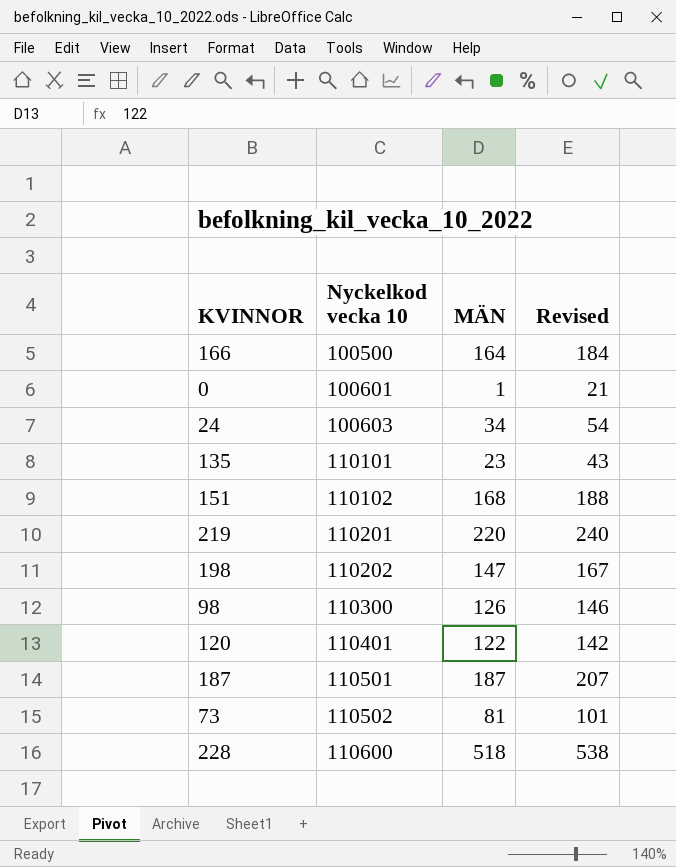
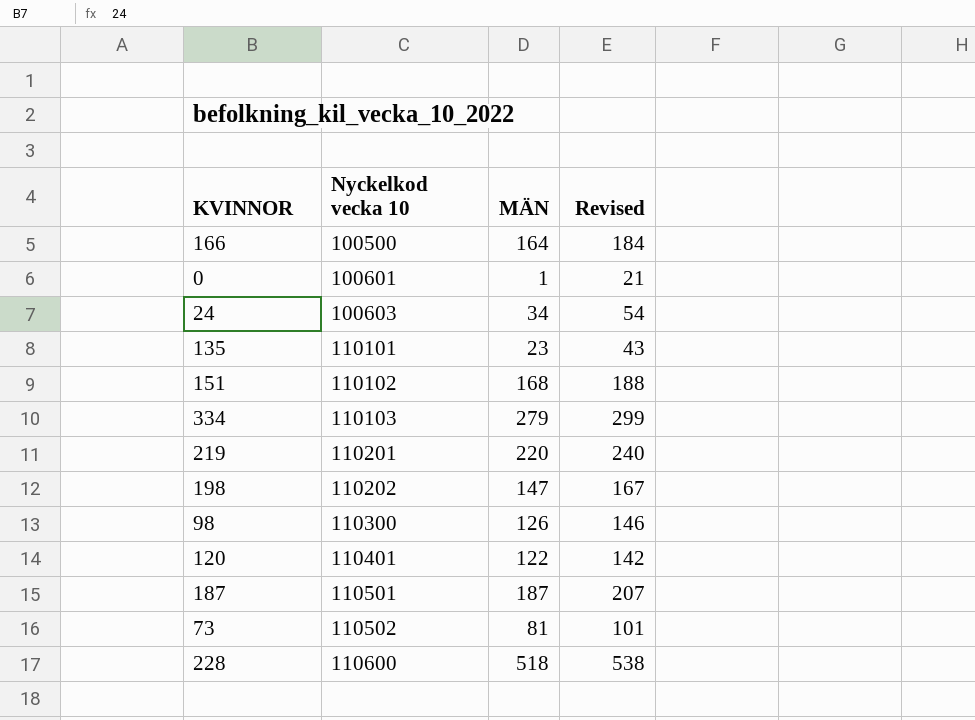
row 334: none -> 110103 | 279 | 299

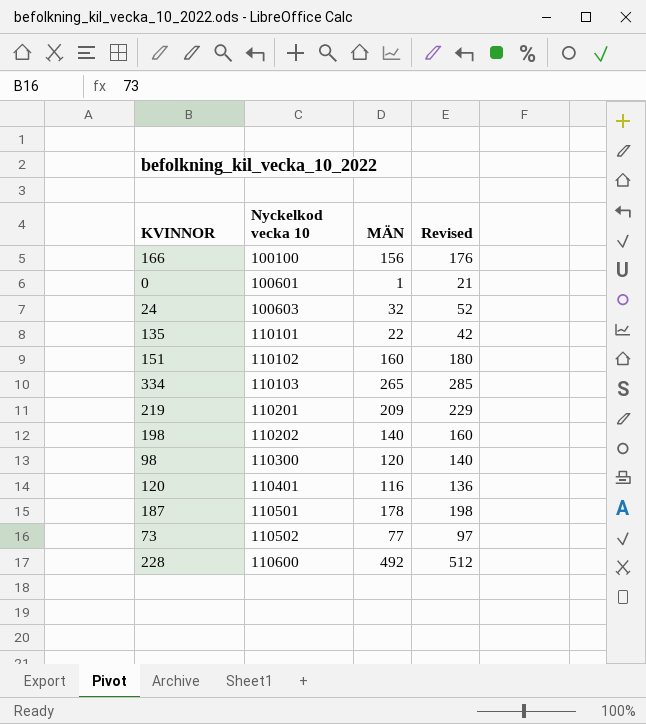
166 | Nyckelkod vecka 10: 100500 -> 100100
166 | MÄN: 164 -> 156
166 | Revised: 184 -> 176
24 | MÄN: 34 -> 32
24 | Revised: 54 -> 52
135 | MÄN: 23 -> 22
135 | Revised: 43 -> 42
151 | MÄN: 168 -> 160
151 | Revised: 188 -> 180
334 | MÄN: 279 -> 265
334 | Revised: 299 -> 285
219 | MÄN: 220 -> 209
219 | Revised: 240 -> 229
198 | MÄN: 147 -> 140
198 | Revised: 167 -> 160
98 | MÄN: 126 -> 120
98 | Revised: 146 -> 140
120 | MÄN: 122 -> 116
120 | Revised: 142 -> 136
187 | MÄN: 187 -> 178
187 | Revised: 207 -> 198
73 | MÄN: 81 -> 77
73 | Revised: 101 -> 97
228 | MÄN: 518 -> 492
228 | Revised: 538 -> 512

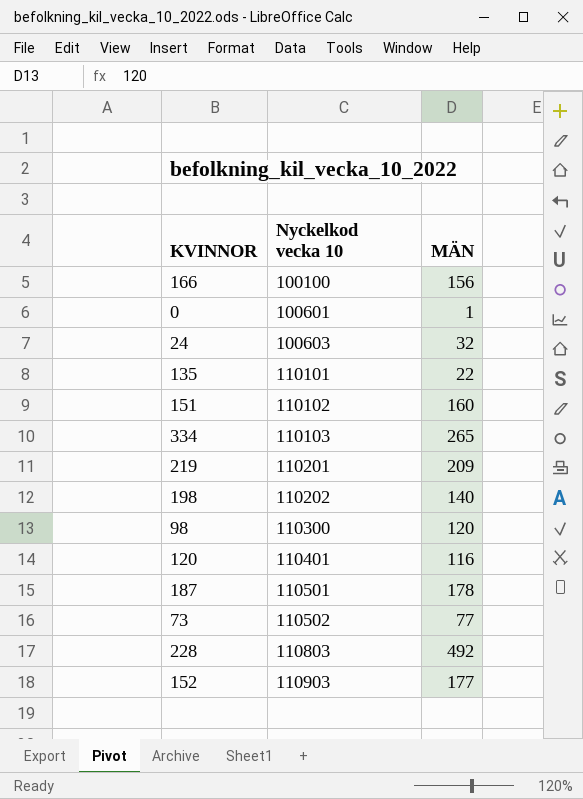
column Revised | formula: [MÄN] + 20 -> none
228 | Nyckelkod vecka 10: 110600 -> 110803
row 152: none -> 110903 | 177

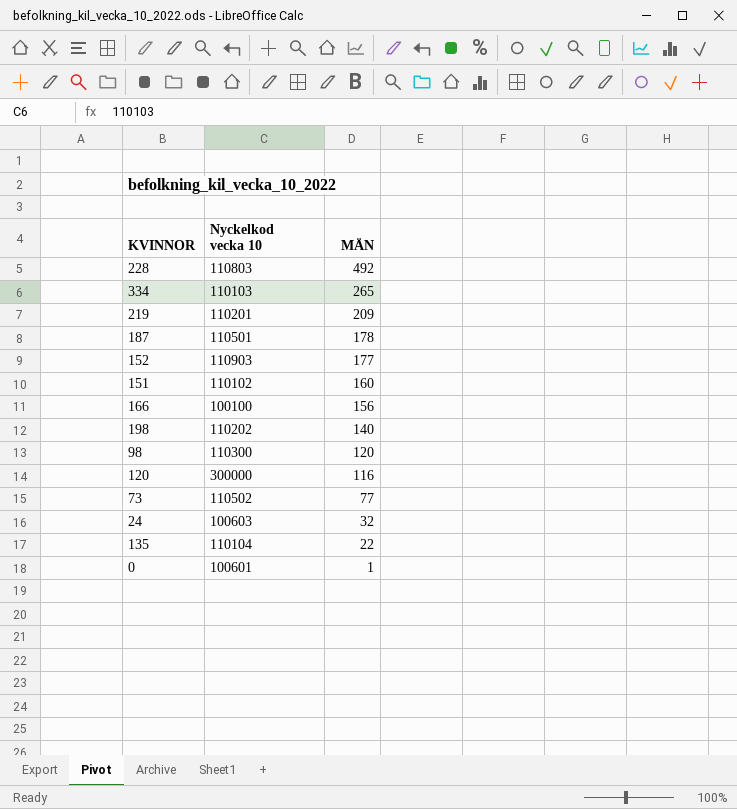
row order: Nyckelkod vecka 10 ascending -> MÄN descending
120 | Nyckelkod vecka 10: 110401 -> 300000
135 | Nyckelkod vecka 10: 110101 -> 110104

